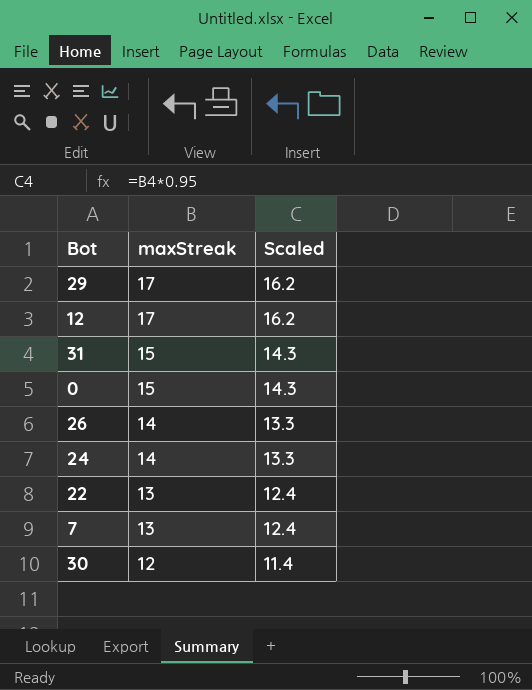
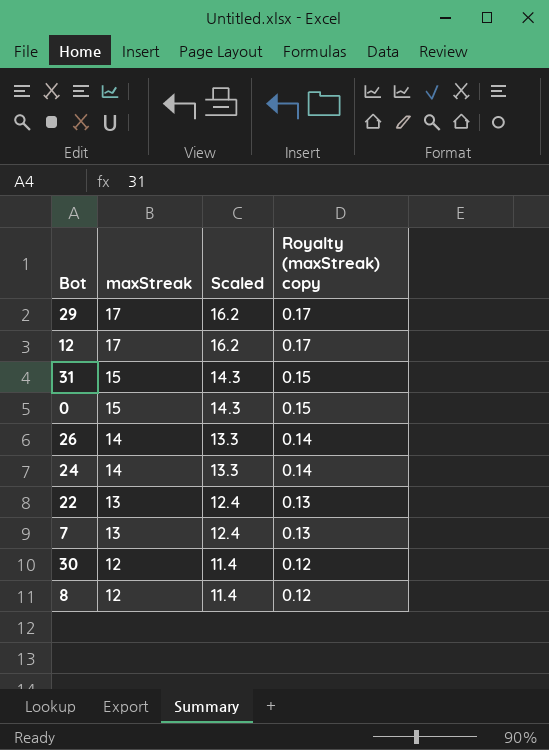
column Royalty (maxStreak) copy | formula: none -> [maxStreak] * 0.01
row 8: none -> 12 | 11.4 | 0.12

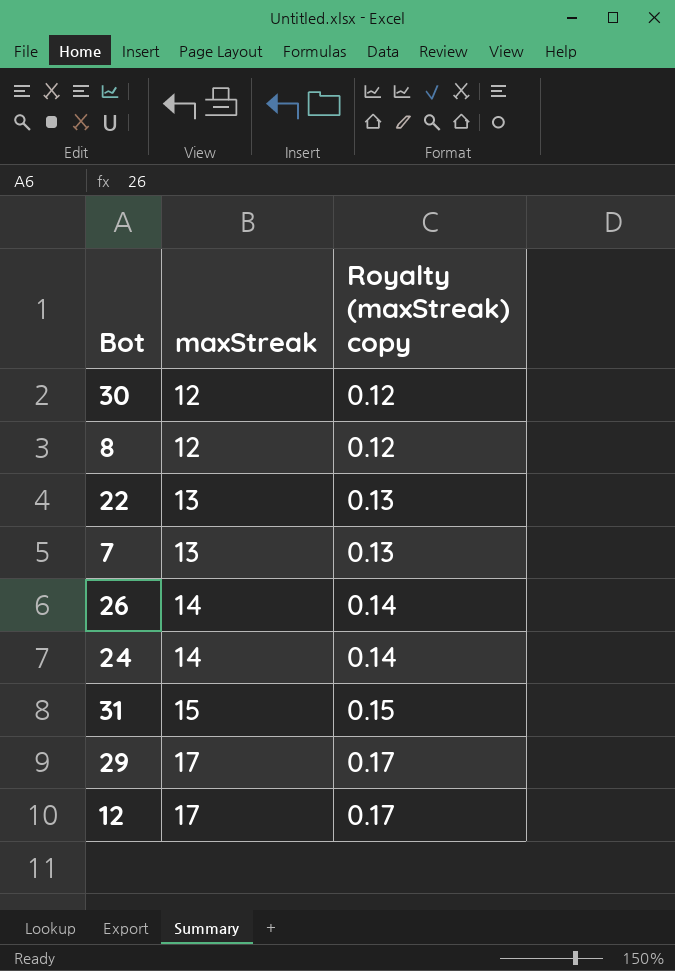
row order: maxStreak descending -> maxStreak ascending
column Scaled | formula: [maxStreak] * 0.95 -> none
row 0: 15 | 14.3 | 0.15 -> none

